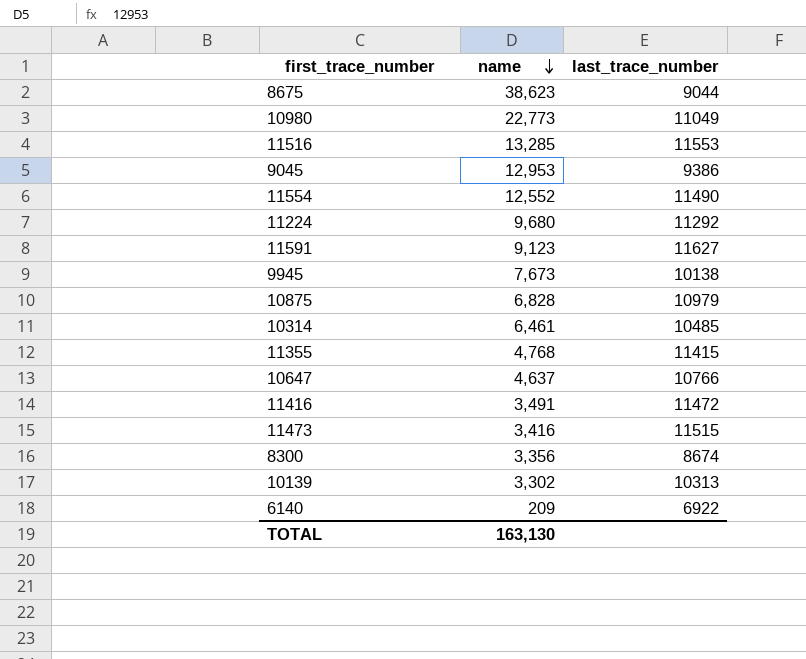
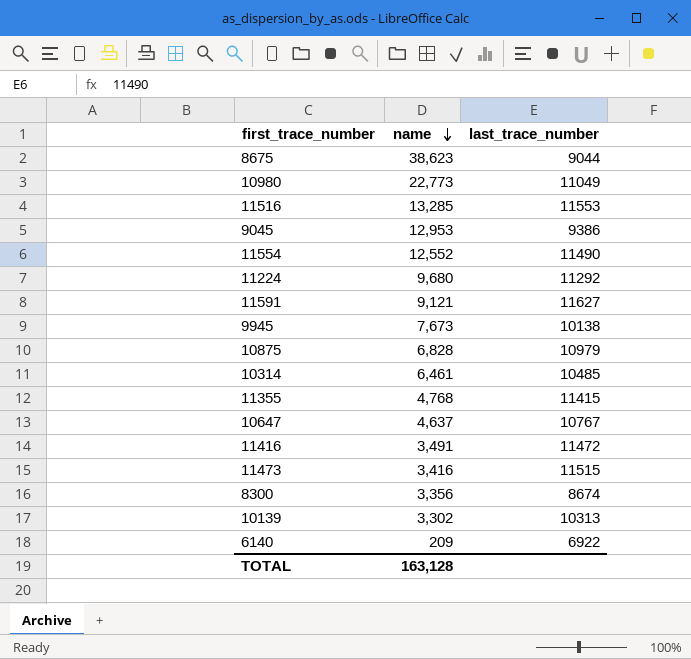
11591 | name: 9,123 -> 9,121
10647 | last_trace_number: 10766 -> 10767
TOTAL | name: 163,130 -> 163,128

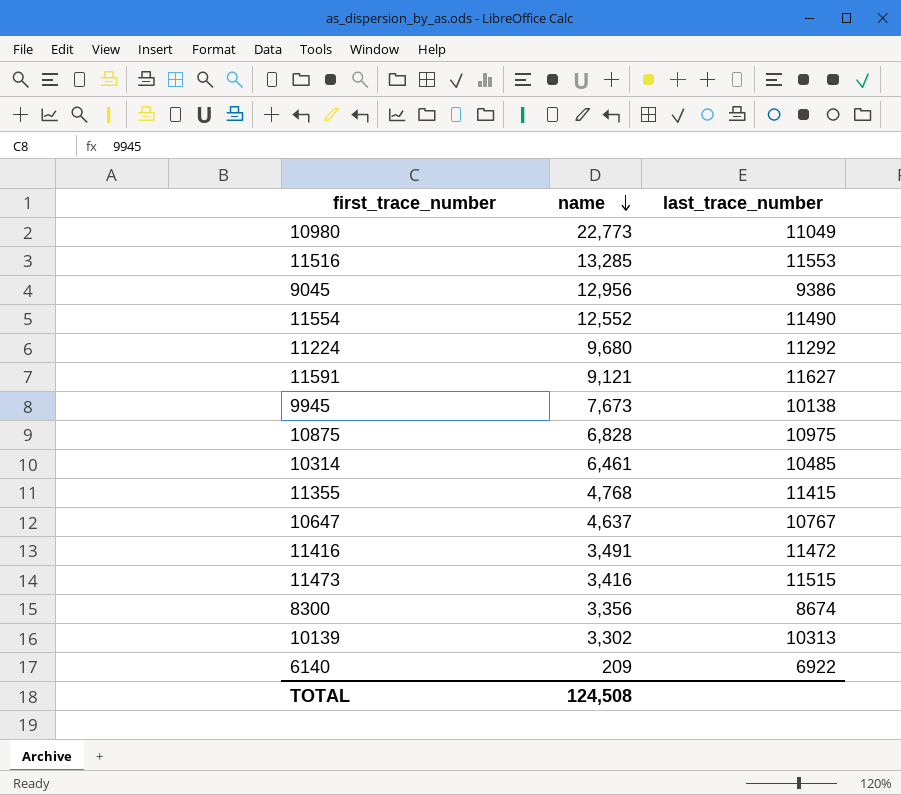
row 8675: 38,623 | 9044 -> none
9045 | name: 12,953 -> 12,956
10875 | last_trace_number: 10979 -> 10975
TOTAL | name: 163,128 -> 124,508

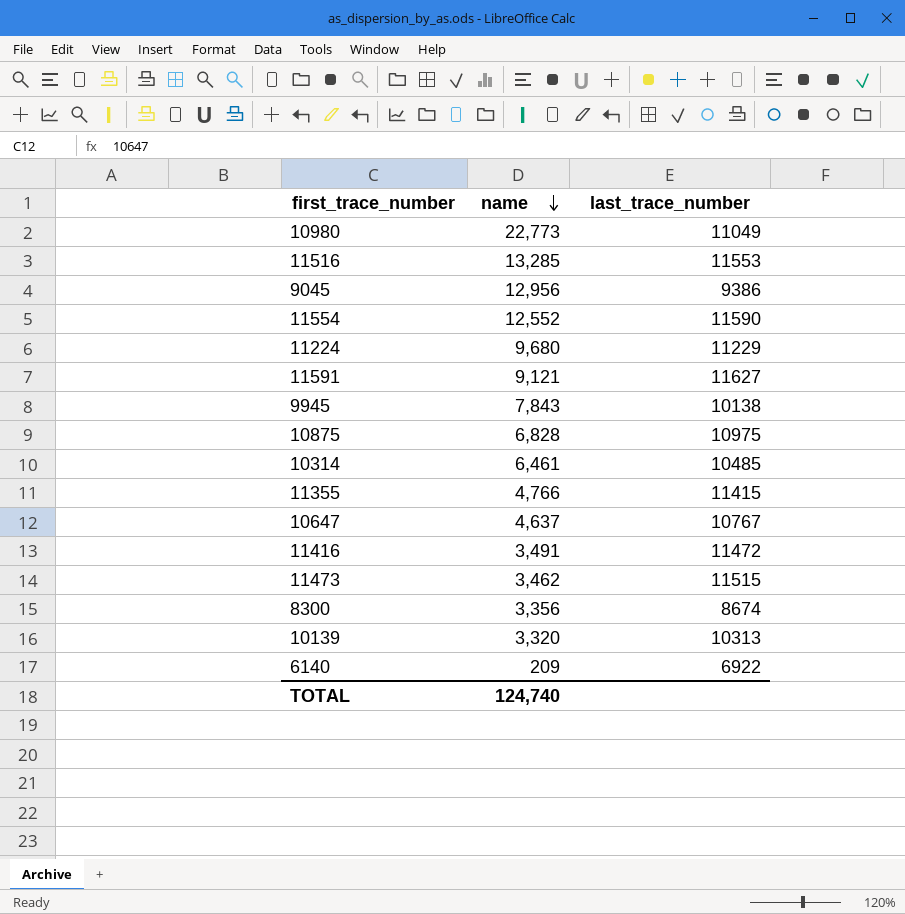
11554 | last_trace_number: 11490 -> 11590
11224 | last_trace_number: 11292 -> 11229
9945 | name: 7,673 -> 7,843
11355 | name: 4,768 -> 4,766
11473 | name: 3,416 -> 3,462
10139 | name: 3,302 -> 3,320
TOTAL | name: 124,508 -> 124,740

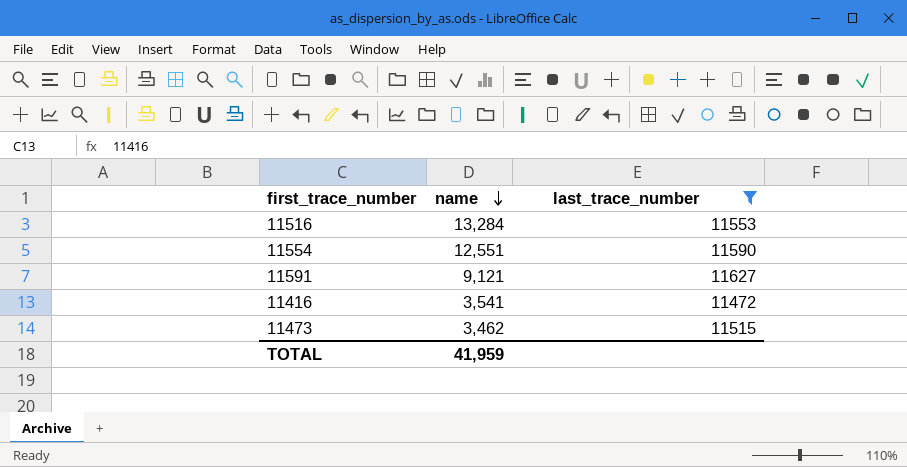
filter: none -> last_trace_number >= 11472
11516 | name: 13,285 -> 13,284
11554 | name: 12,552 -> 12,551
11416 | name: 3,491 -> 3,541
TOTAL | name: 124,740 -> 41,959

